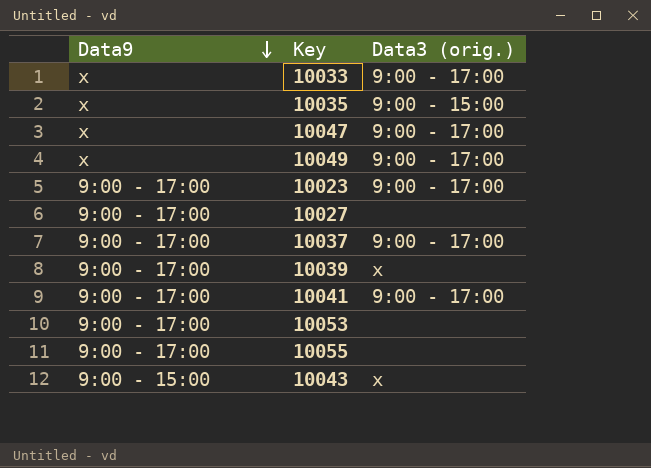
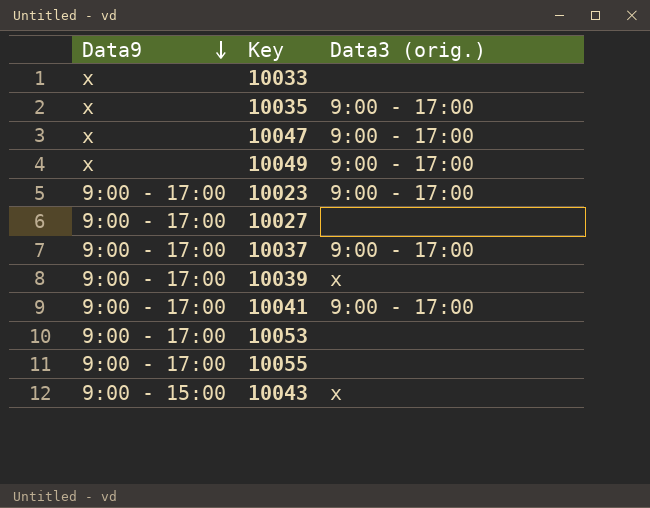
10033 | Data3 (orig.): 9:00 - 17:00 -> none
10035 | Data3 (orig.): 9:00 - 15:00 -> 9:00 - 17:00

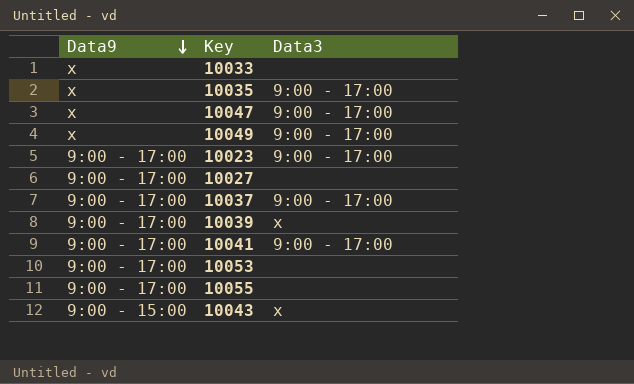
column name: Data3 (orig.) -> Data3

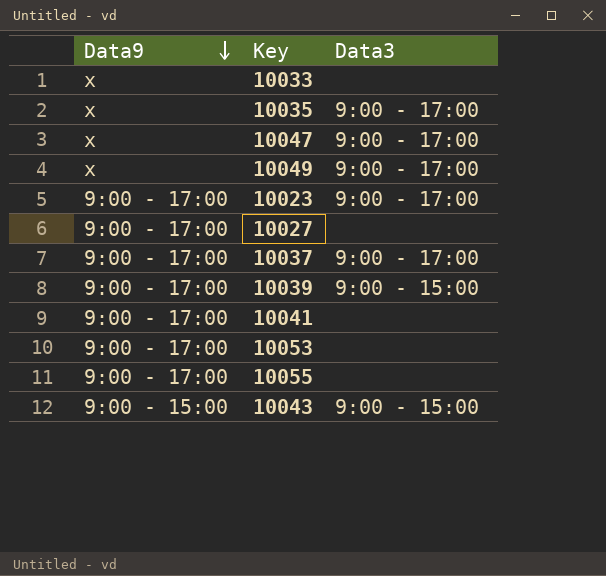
10039 | Data3: x -> 9:00 - 15:00
10041 | Data3: 9:00 - 17:00 -> none
10043 | Data3: x -> 9:00 - 15:00

